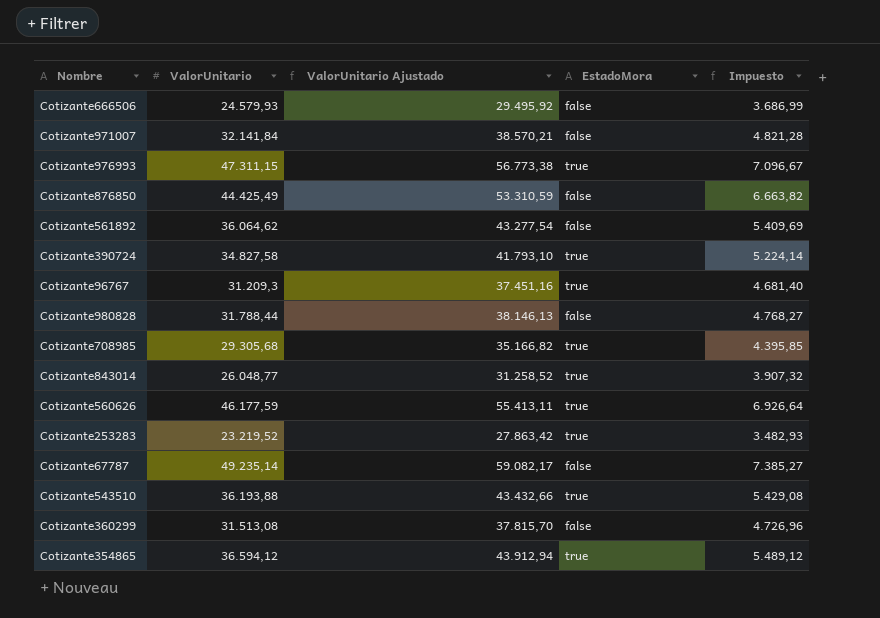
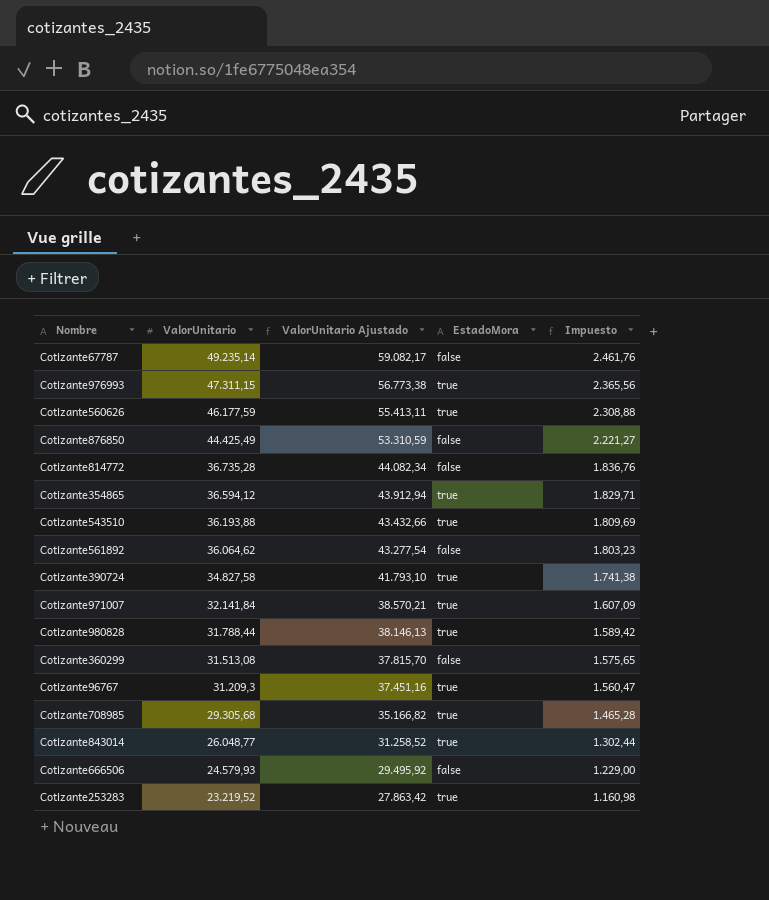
row order: none -> ValorUnitario descending
column Impuesto | formula: [ValorUnitario] * 0,15 -> [ValorUnitario] * 0,05
row Cotizante814772: none -> 36.735,28 | 44.082,34 | false | 1.836,76
Cotizante971007 | EstadoMora: false -> true
Cotizante980828 | EstadoMora: false -> true

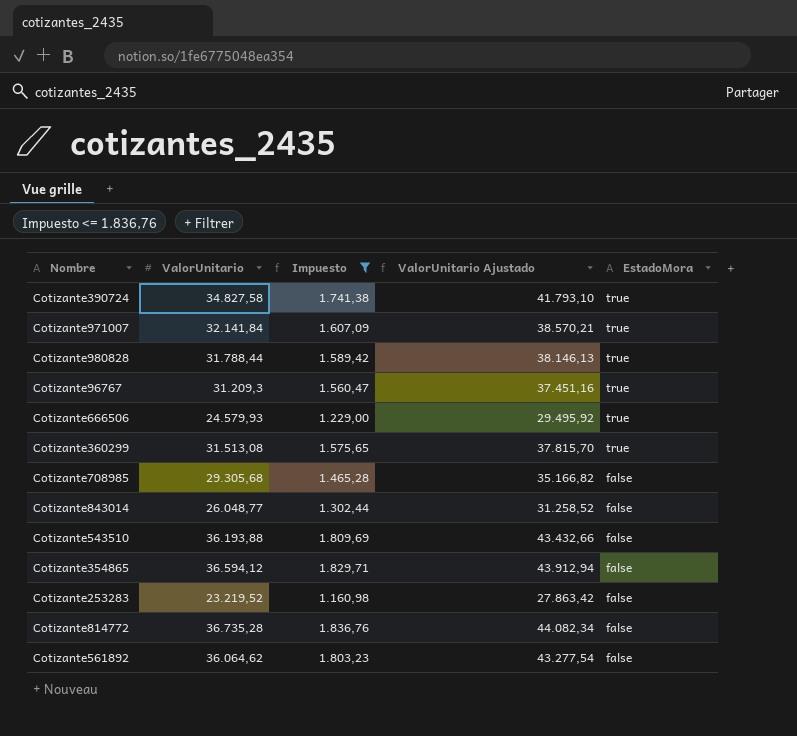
filter: none -> Impuesto <= 1.836,76
row order: ValorUnitario descending -> EstadoMora descending
column Impuesto | position: 5 -> 3
Cotizante666506 | EstadoMora: false -> true
Cotizante360299 | EstadoMora: false -> true
Cotizante708985 | EstadoMora: true -> false
Cotizante843014 | EstadoMora: true -> false
Cotizante543510 | EstadoMora: true -> false
Cotizante354865 | EstadoMora: true -> false
Cotizante253283 | EstadoMora: true -> false

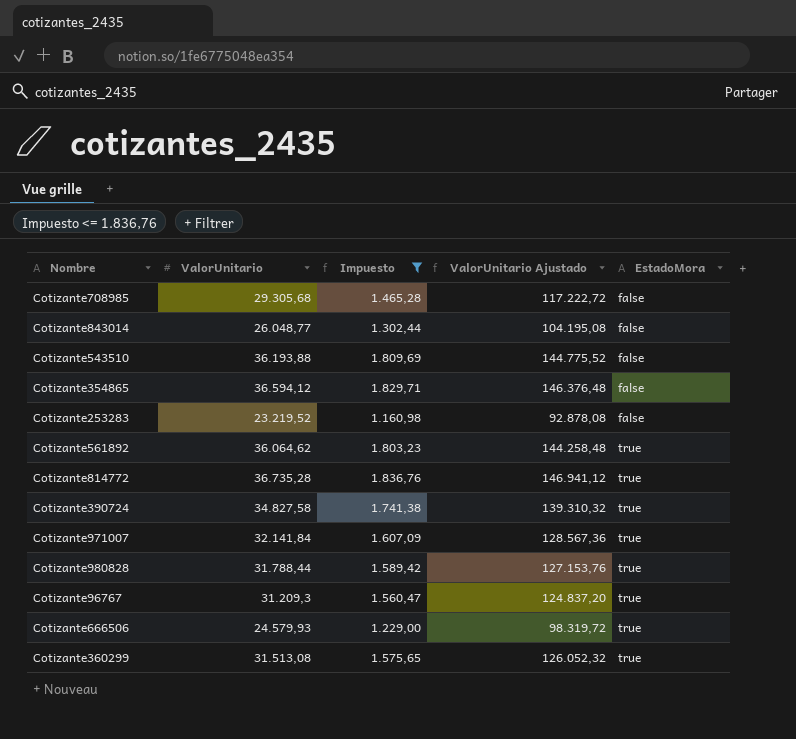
row order: EstadoMora descending -> EstadoMora ascending
column ValorUnitario Ajustado | formula: [ValorUnitario] * 1,2 -> [ValorUnitario] * 4
Cotizante561892 | EstadoMora: false -> true
Cotizante814772 | EstadoMora: false -> true

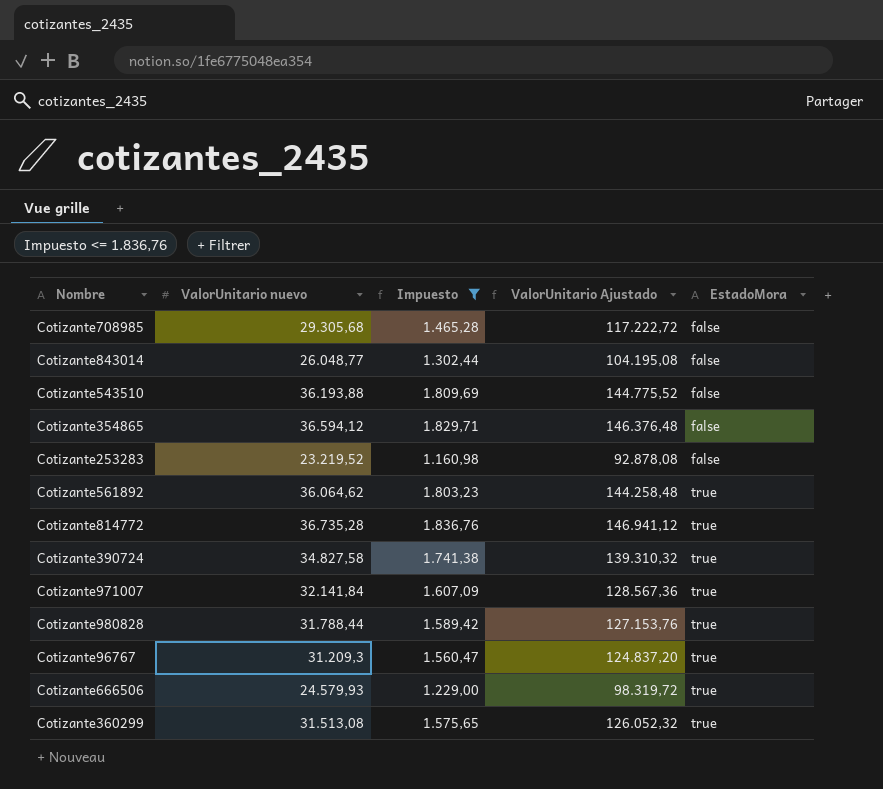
column name: ValorUnitario -> ValorUnitario nuevo

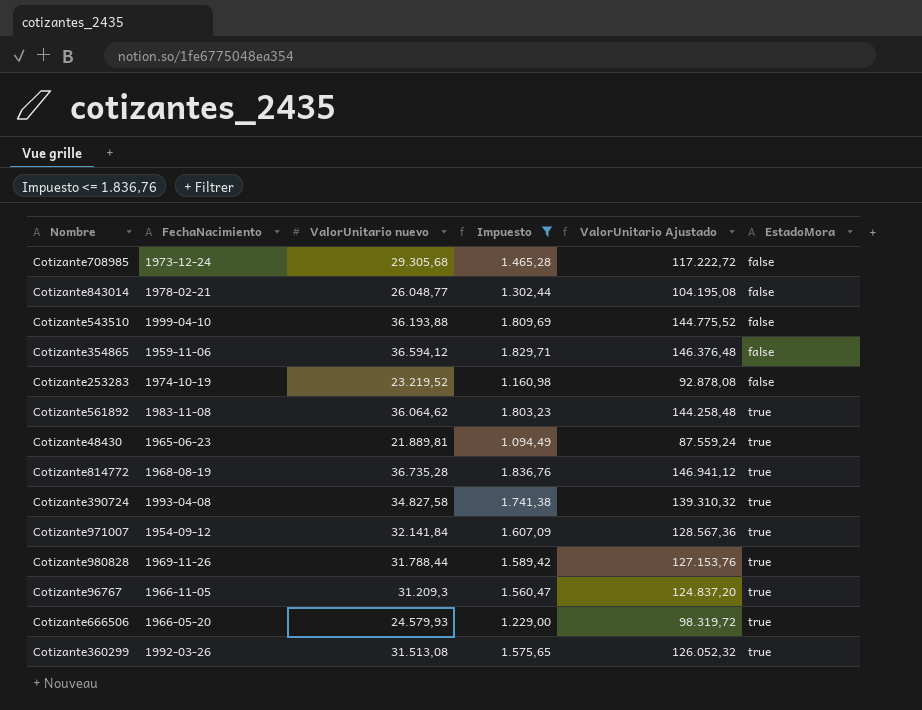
column FechaNacimiento | position: none -> 2
row Cotizante48430: none -> 1965-06-23 | 21.889,81 | 1.094,49 | 87.559,24 | true

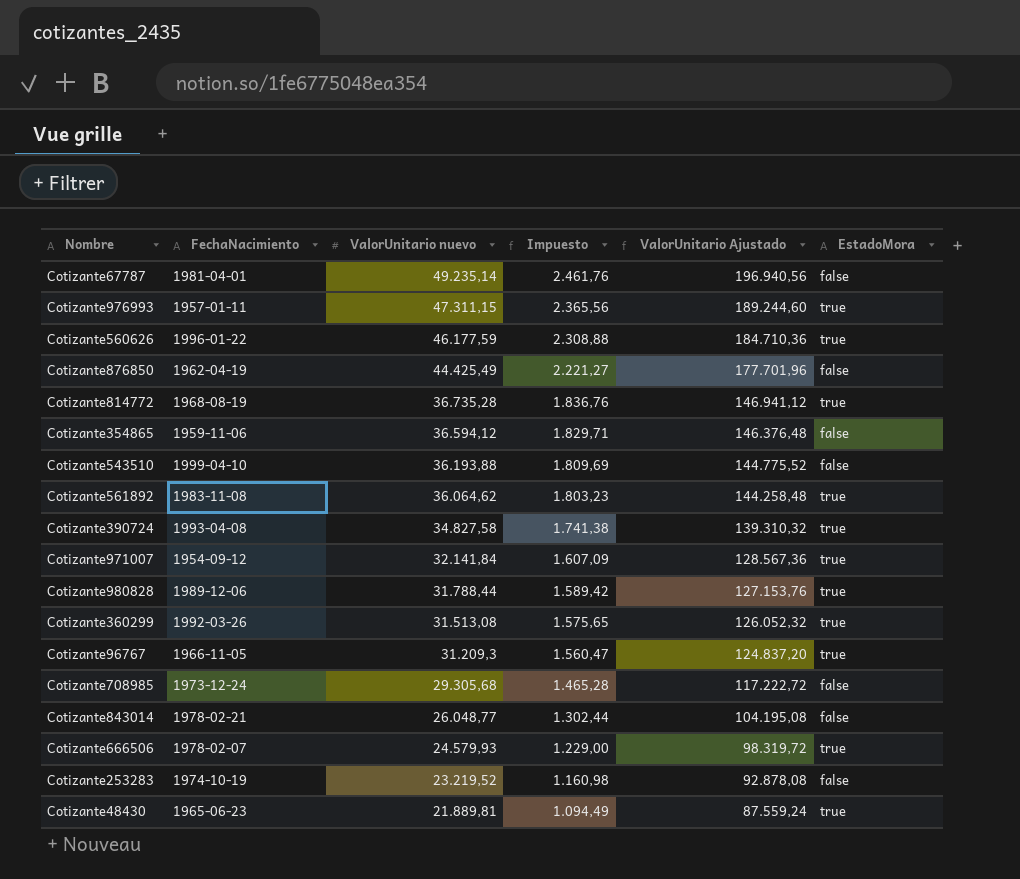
filter: Impuesto <= 1.836,76 -> none
row order: EstadoMora ascending -> ValorUnitario nuevo descending
Cotizante980828 | FechaNacimiento: 1969-11-26 -> 1989-12-06
Cotizante666506 | FechaNacimiento: 1966-05-20 -> 1978-02-07

